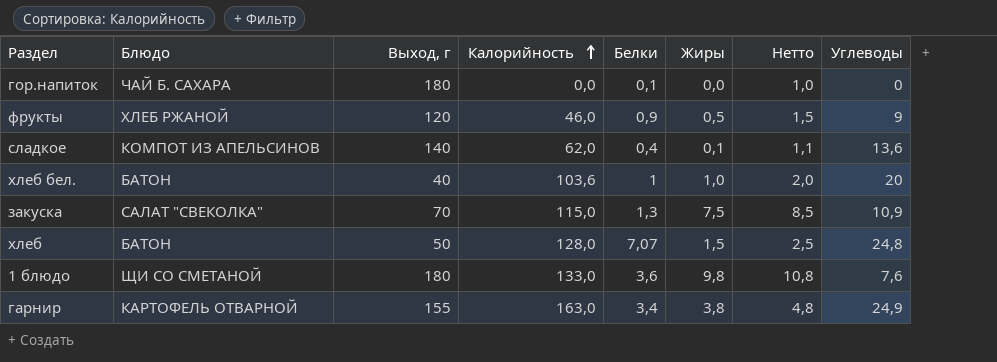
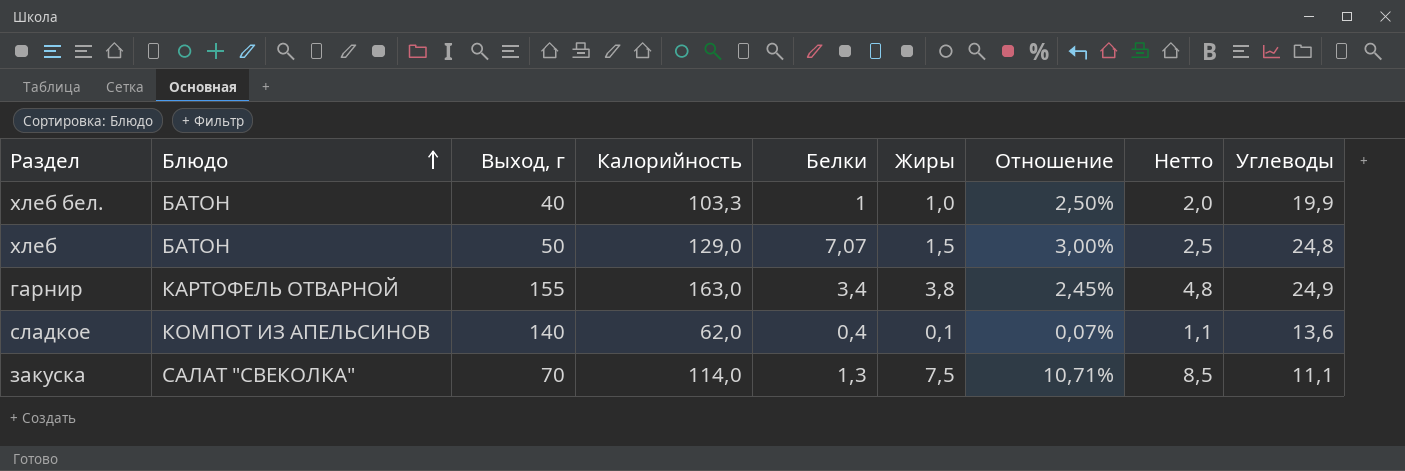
row order: Калорийность ascending -> Блюдо ascending
column Отношение | formula: none -> [Жиры] / [Выход, г]
row гор.напиток: ЧАЙ Б. САХАРА | 180 | 0,0 | 0,1 | 0,0 | 1,0 | 0 -> none
row фрукты: ХЛЕБ РЖАНОЙ | 120 | 46,0 | 0,9 | 0,5 | 1,5 | 9 -> none
row 1 блюдо: ЩИ СО СМЕТАНОЙ | 180 | 133,0 | 3,6 | 9,8 | 10,8 | 7,6 -> none
хлеб бел. | Калорийность: 103,6 -> 103,3
хлеб бел. | Углеводы: 20 -> 19,9
хлеб | Калорийность: 128,0 -> 129,0
закуска | Калорийность: 115,0 -> 114,0
закуска | Углеводы: 10,9 -> 11,1

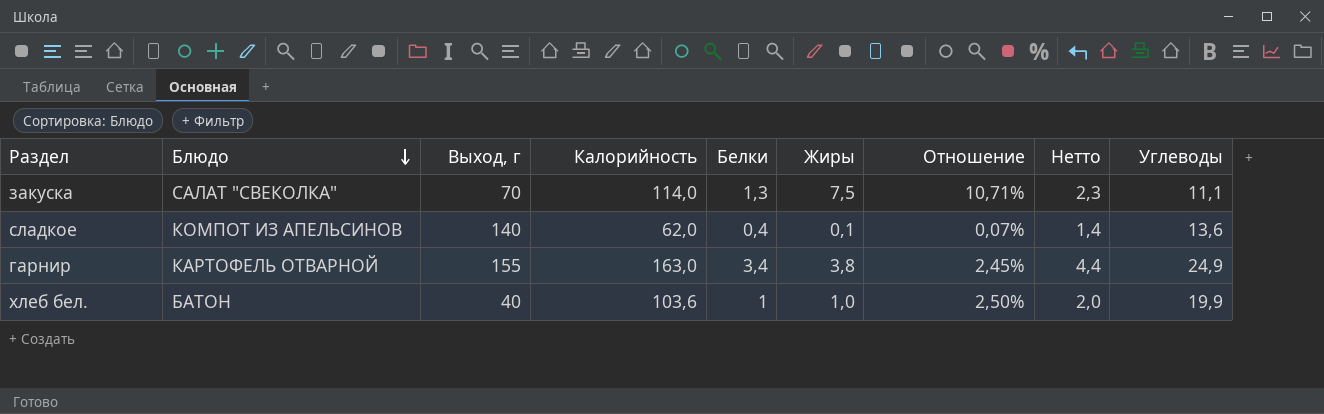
row order: Блюдо ascending -> Блюдо descending
column Нетто | formula: [Жиры] + 1 -> [Белки] + 1
row хлеб: БАТОН | 50 | 129,0 | 7,07 | 1,5 | 3,00% | 2,5 | 24,8 -> none
хлеб бел. | Калорийность: 103,3 -> 103,6

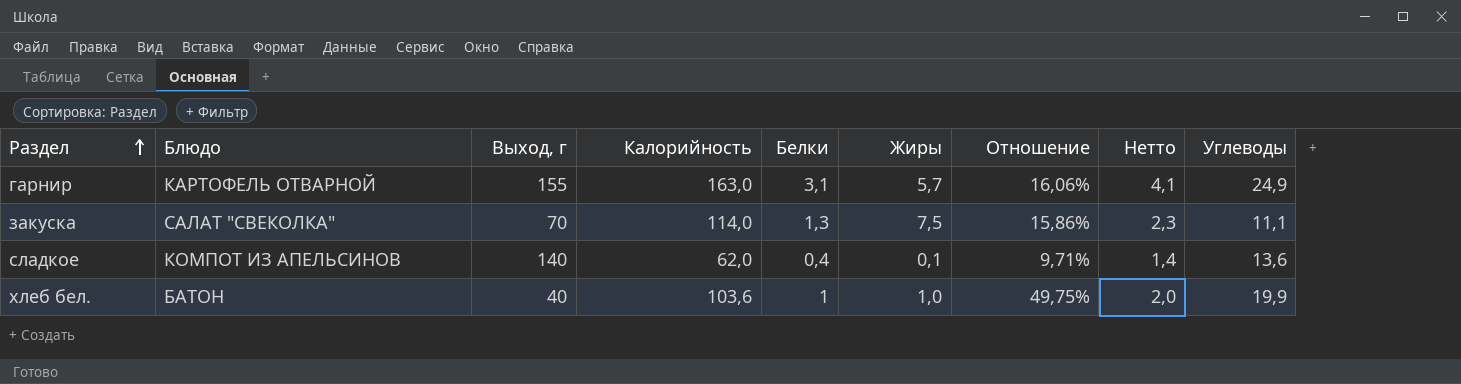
row order: Блюдо descending -> Раздел ascending
column Отношение | formula: [Жиры] / [Выход, г] -> [Углеводы] / [Выход, г]
гарнир | Белки: 3,4 -> 3,1
гарнир | Жиры: 3,8 -> 5,7
гарнир | Нетто: 4,4 -> 4,1

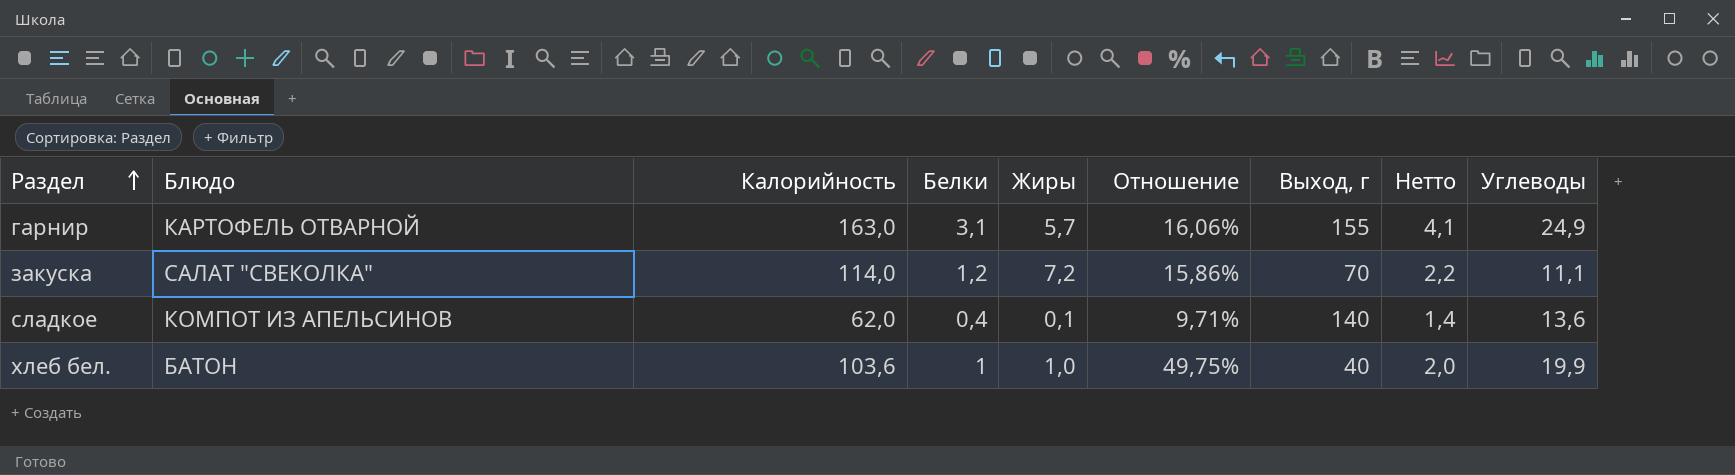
column Выход, г | position: 3 -> 7
закуска | Белки: 1,3 -> 1,2
закуска | Жиры: 7,5 -> 7,2
закуска | Нетто: 2,3 -> 2,2

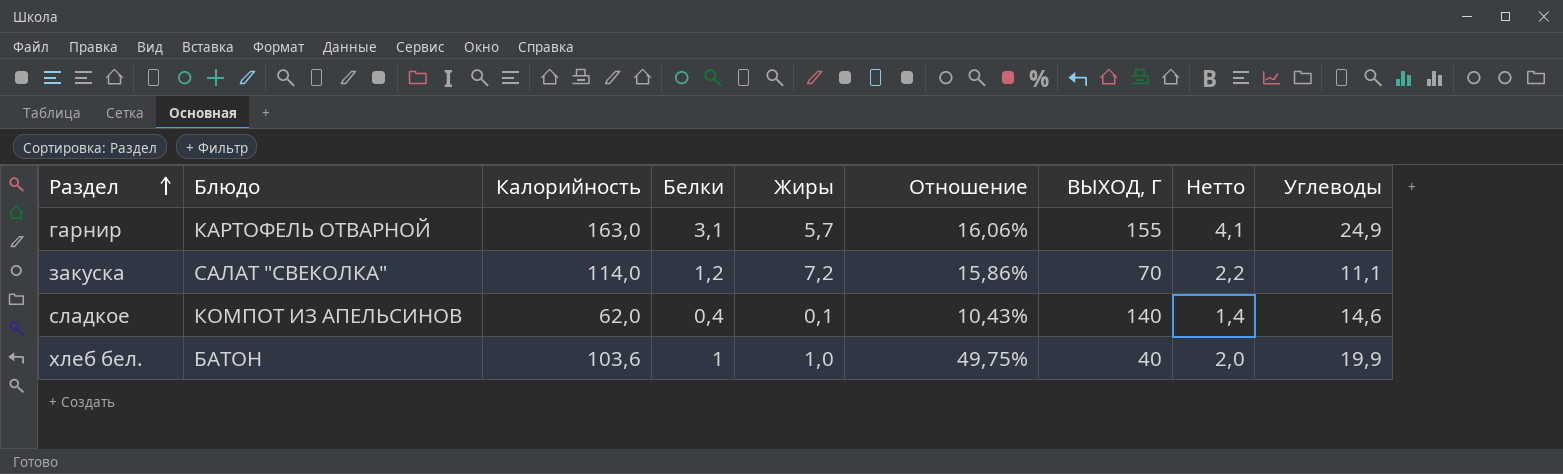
column name: Выход, г -> ВЫХОД, Г
сладкое | Отношение: 9,71% -> 10,43%
сладкое | Углеводы: 13,6 -> 14,6

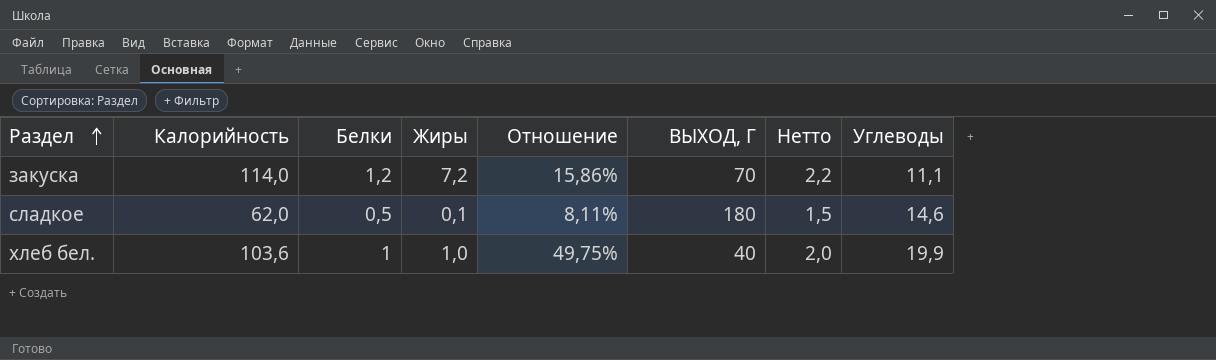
column Блюдо | position: 2 -> none
row гарнир: КАРТОФЕЛЬ ОТВАРНОЙ | 163,0 | 3,1 | 5,7 | 16,06% | 155 | 4,1 | 24,9 -> none
сладкое | Белки: 0,4 -> 0,5
сладкое | Отношение: 10,43% -> 8,11%
сладкое | ВЫХОД, Г: 140 -> 180
сладкое | Нетто: 1,4 -> 1,5

